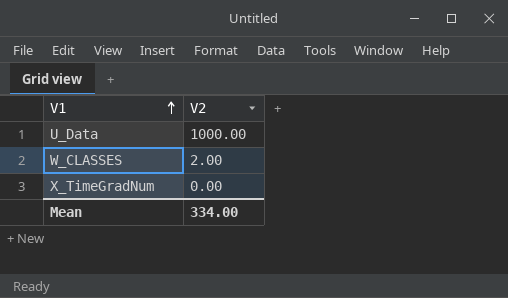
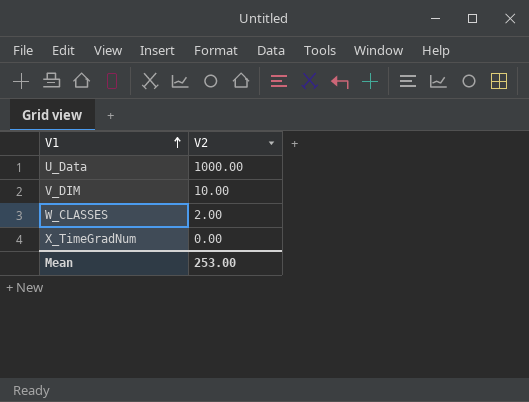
row V_DIM: none -> 10.00
Mean | V2: 334.00 -> 253.00

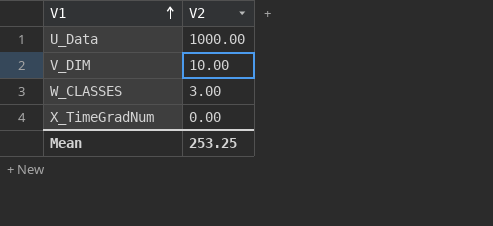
W_CLASSES | V2: 2.00 -> 3.00
Mean | V2: 253.00 -> 253.25

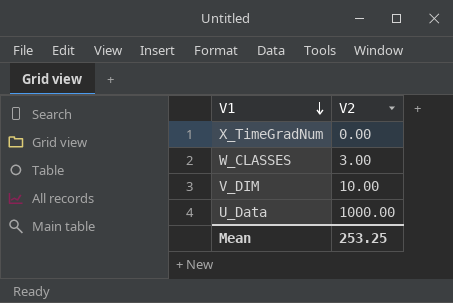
row order: V1 ascending -> V1 descending

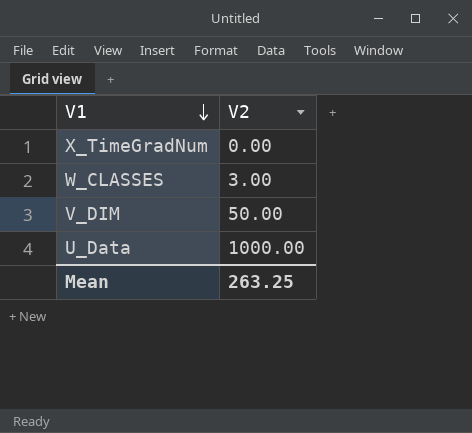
V_DIM | V2: 10.00 -> 50.00
Mean | V2: 253.25 -> 263.25

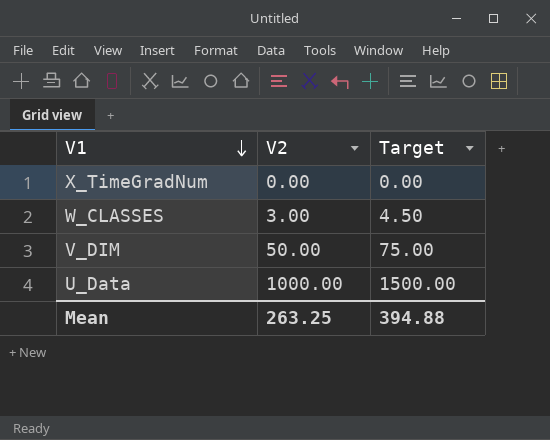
column Target | formula: none -> [V2] * 1.5

